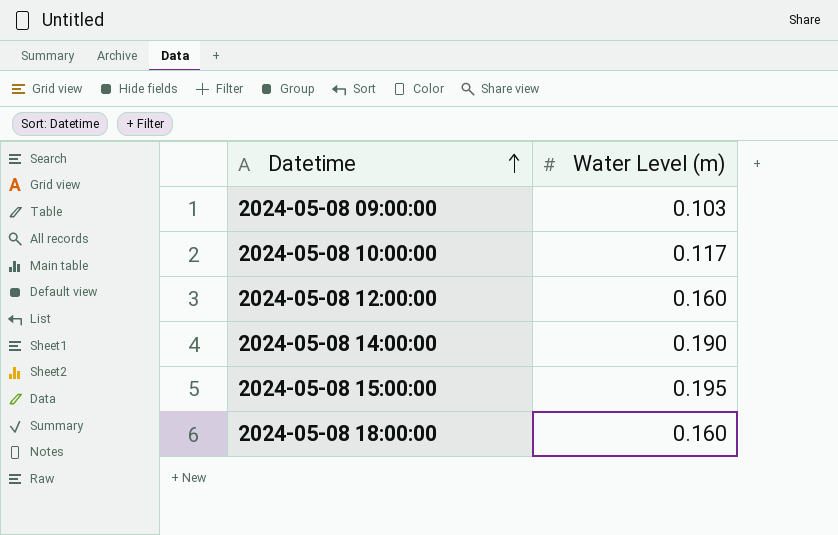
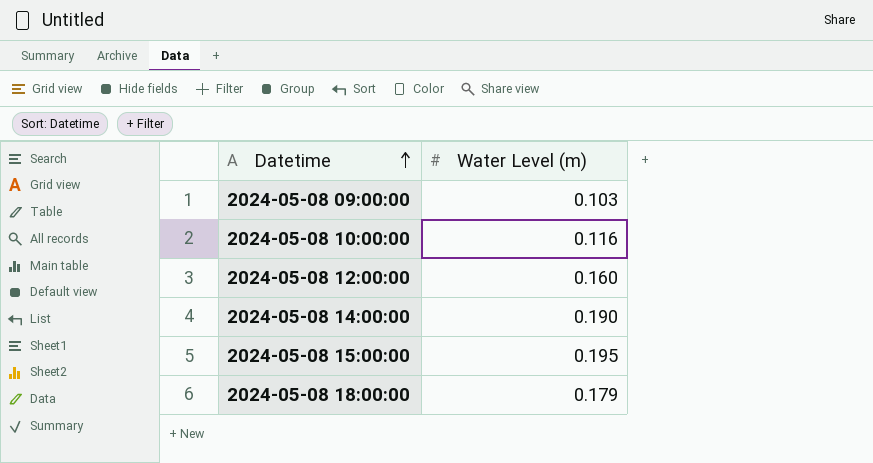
2024-05-08 10:00:00 | Water Level (m): 0.117 -> 0.116
2024-05-08 18:00:00 | Water Level (m): 0.160 -> 0.179

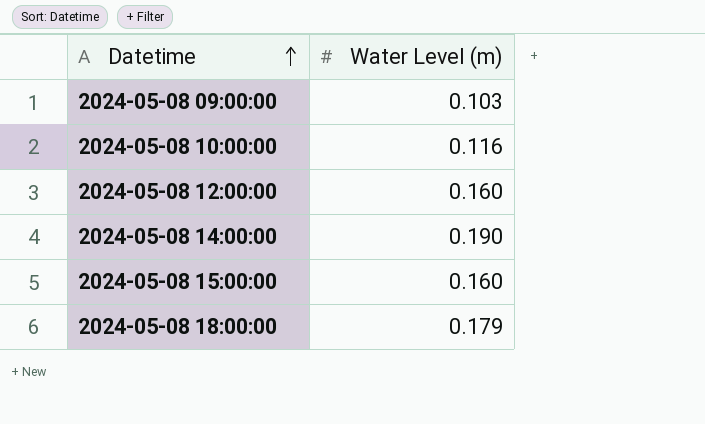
2024-05-08 15:00:00 | Water Level (m): 0.195 -> 0.160

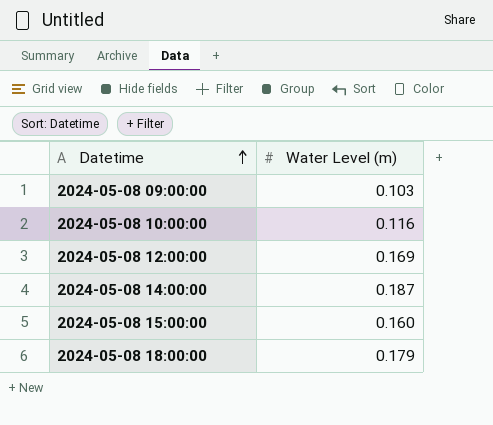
2024-05-08 12:00:00 | Water Level (m): 0.160 -> 0.169
2024-05-08 14:00:00 | Water Level (m): 0.190 -> 0.187

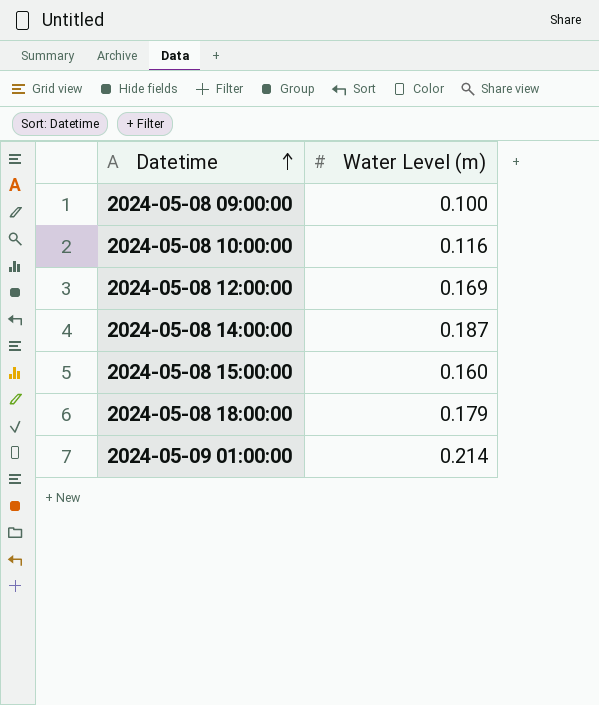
2024-05-08 09:00:00 | Water Level (m): 0.103 -> 0.100
row 2024-05-09 01:00:00: none -> 0.214

